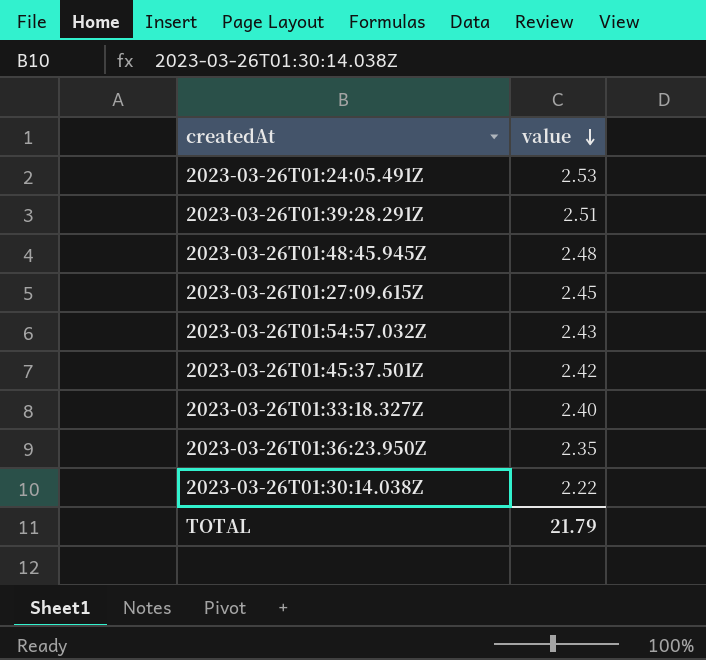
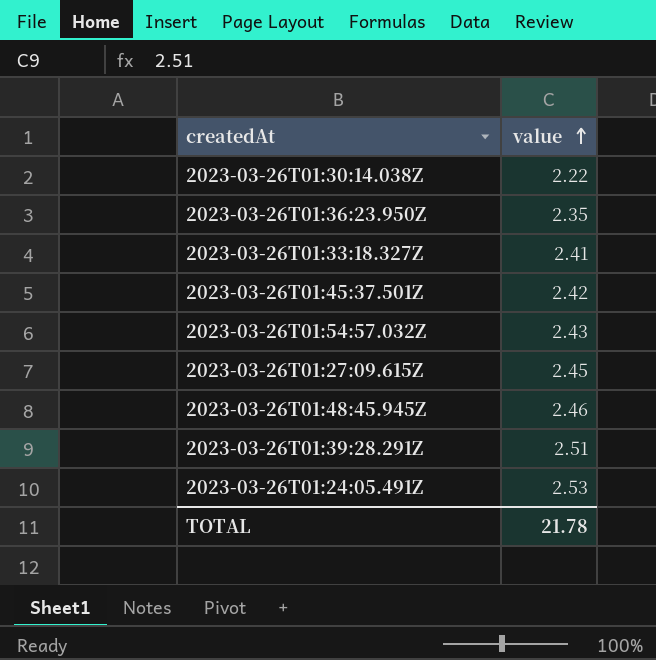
row order: value descending -> value ascending
2023-03-26T01:33:18.327Z | value: 2.40 -> 2.41
2023-03-26T01:48:45.945Z | value: 2.48 -> 2.46
TOTAL | value: 21.79 -> 21.78

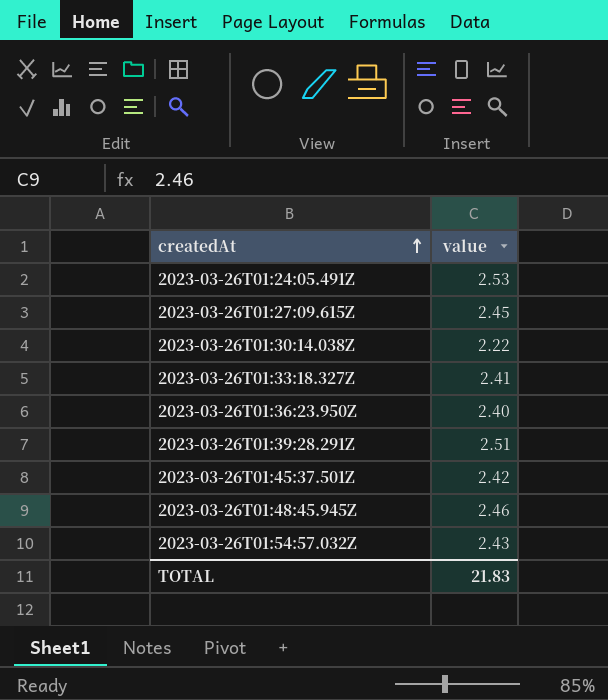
row order: value ascending -> createdAt ascending
2023-03-26T01:36:23.950Z | value: 2.35 -> 2.40
TOTAL | value: 21.78 -> 21.83

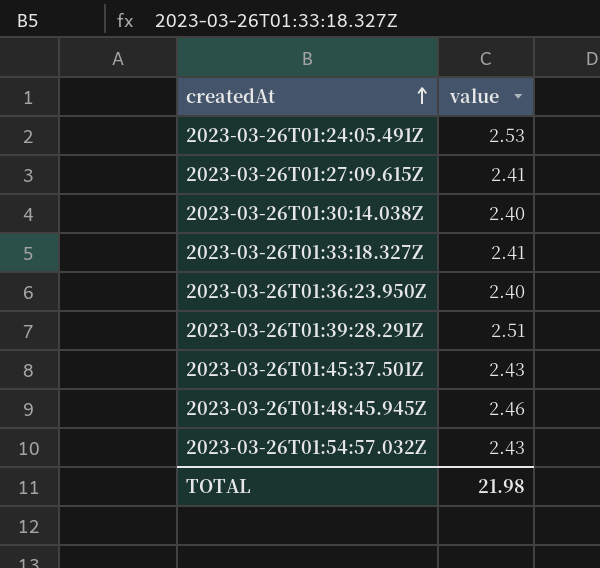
2023-03-26T01:27:09.615Z | value: 2.45 -> 2.41
2023-03-26T01:30:14.038Z | value: 2.22 -> 2.40
2023-03-26T01:45:37.501Z | value: 2.42 -> 2.43
TOTAL | value: 21.83 -> 21.98

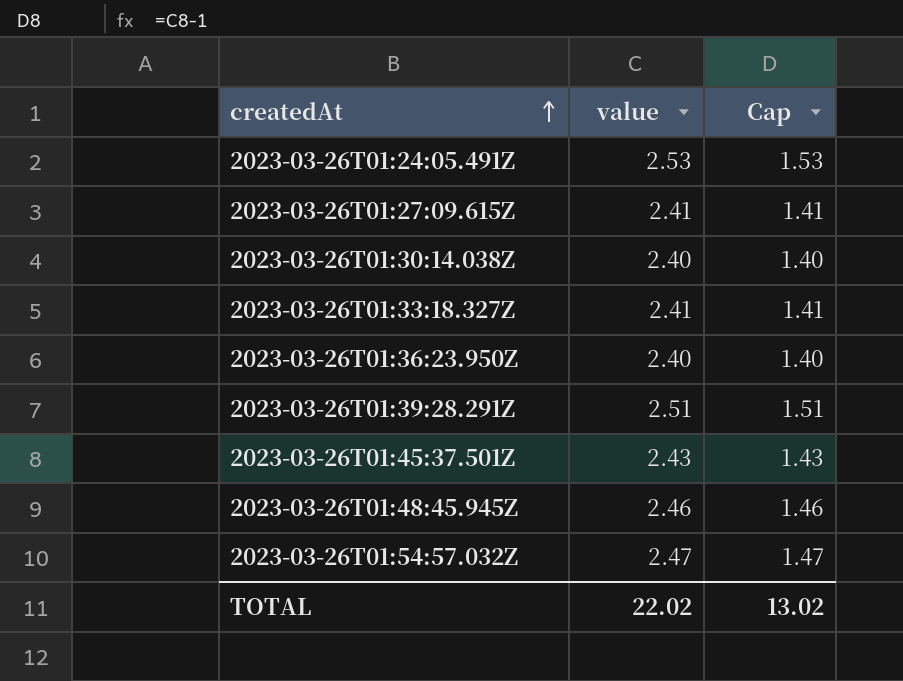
column Cap | formula: none -> [value] - 1
2023-03-26T01:54:57.032Z | value: 2.43 -> 2.47
TOTAL | value: 21.98 -> 22.02

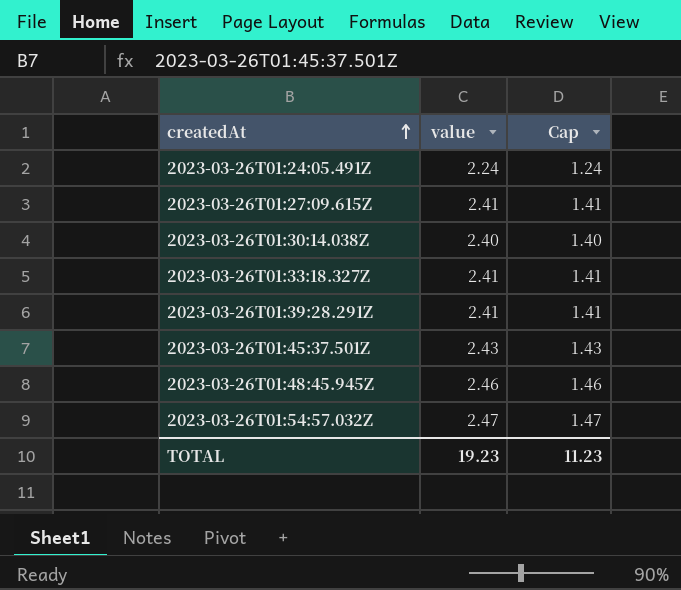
row 2023-03-26T01:36:23.950Z: 2.40 | 1.40 -> none
2023-03-26T01:24:05.491Z | value: 2.53 -> 2.24
2023-03-26T01:24:05.491Z | Cap: 1.53 -> 1.24
2023-03-26T01:39:28.291Z | value: 2.51 -> 2.41
2023-03-26T01:39:28.291Z | Cap: 1.51 -> 1.41
TOTAL | value: 22.02 -> 19.23
TOTAL | Cap: 13.02 -> 11.23

